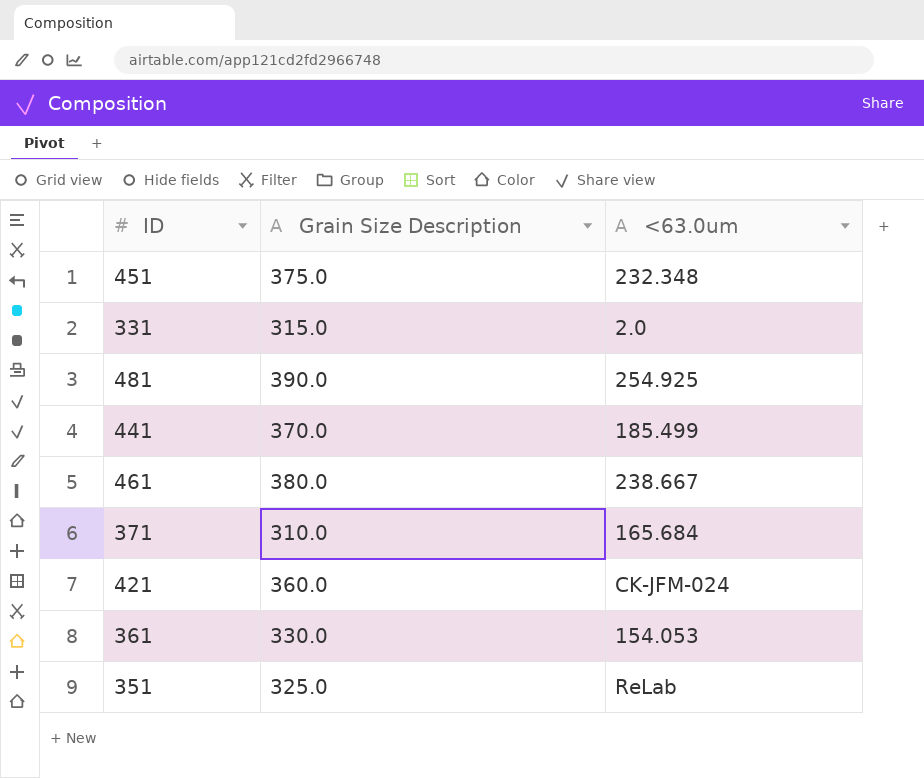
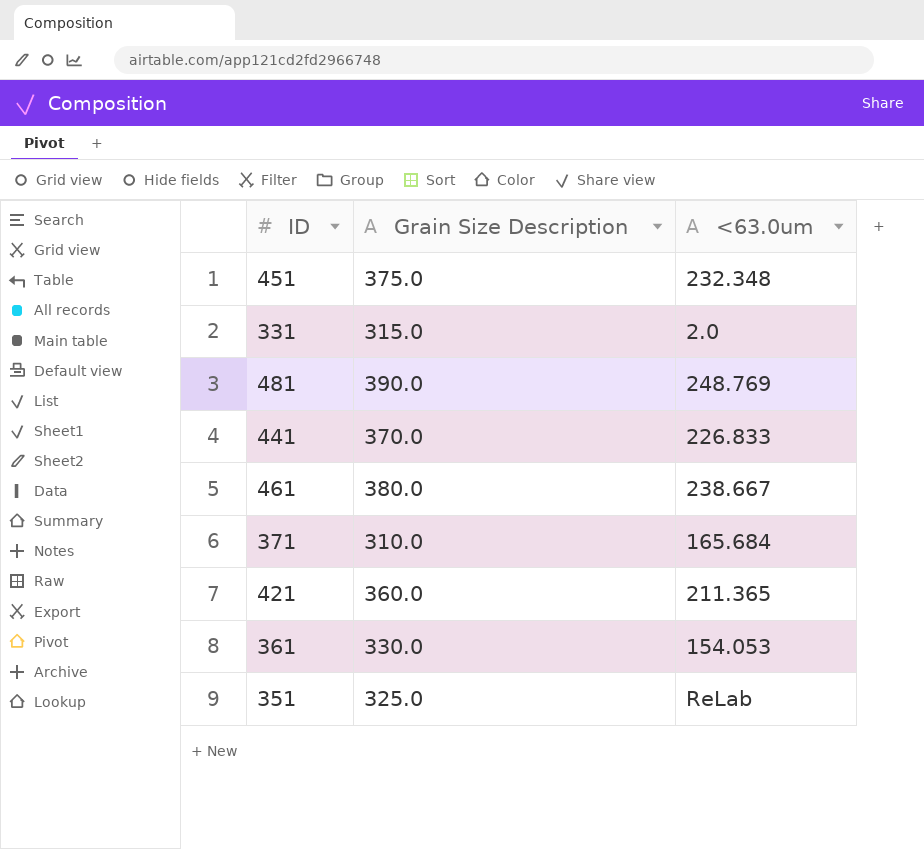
481 | <63.0um: 254.925 -> 248.769
441 | <63.0um: 185.499 -> 226.833
421 | <63.0um: CK-JFM-024 -> 211.365

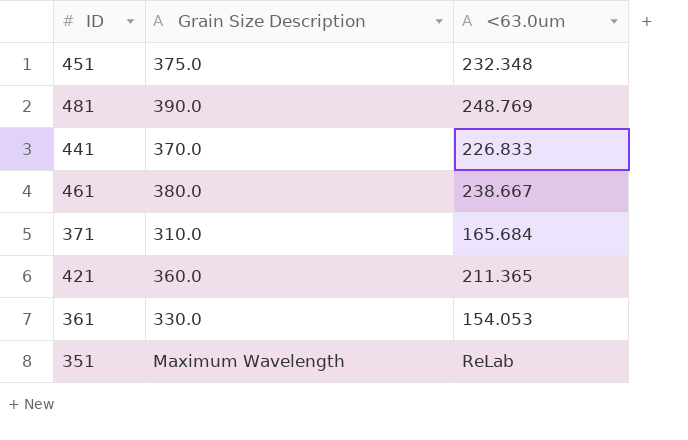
row 331: 315.0 | 2.0 -> none
351 | Grain Size Description: 325.0 -> Maximum Wavelength

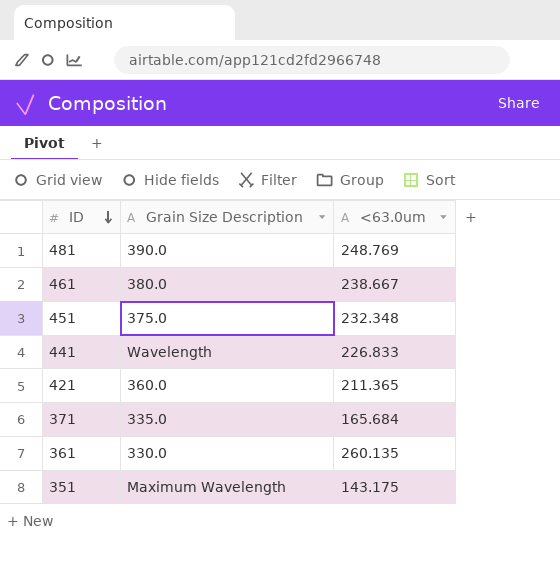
row order: none -> ID descending
441 | Grain Size Description: 370.0 -> Wavelength
371 | Grain Size Description: 310.0 -> 335.0
361 | <63.0um: 154.053 -> 260.135
351 | <63.0um: ReLab -> 143.175

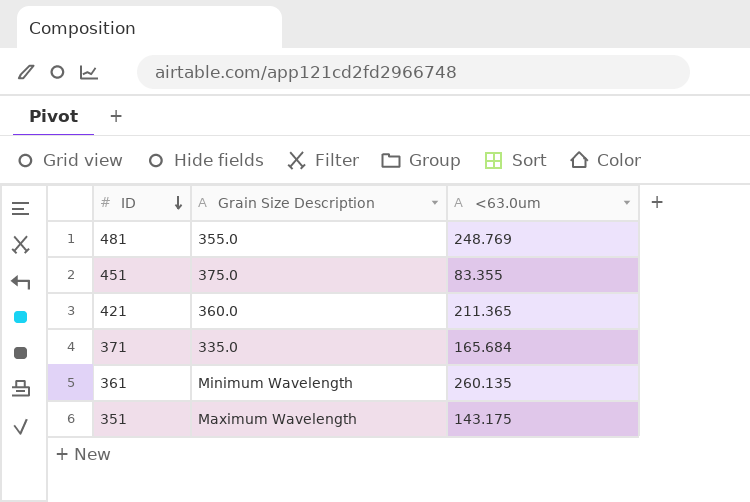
row 461: 380.0 | 238.667 -> none
row 441: Wavelength | 226.833 -> none
481 | Grain Size Description: 390.0 -> 355.0
451 | <63.0um: 232.348 -> 83.355
361 | Grain Size Description: 330.0 -> Minimum Wavelength

